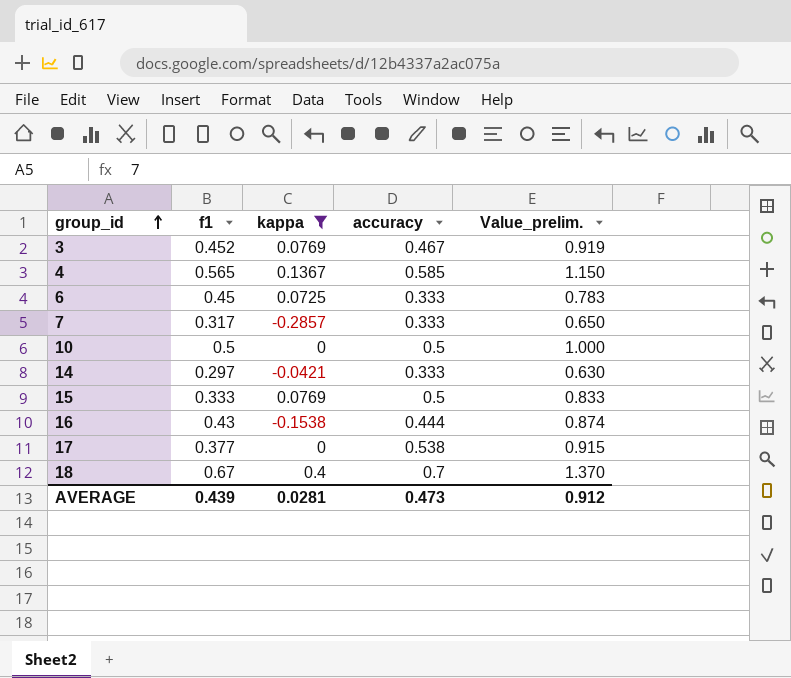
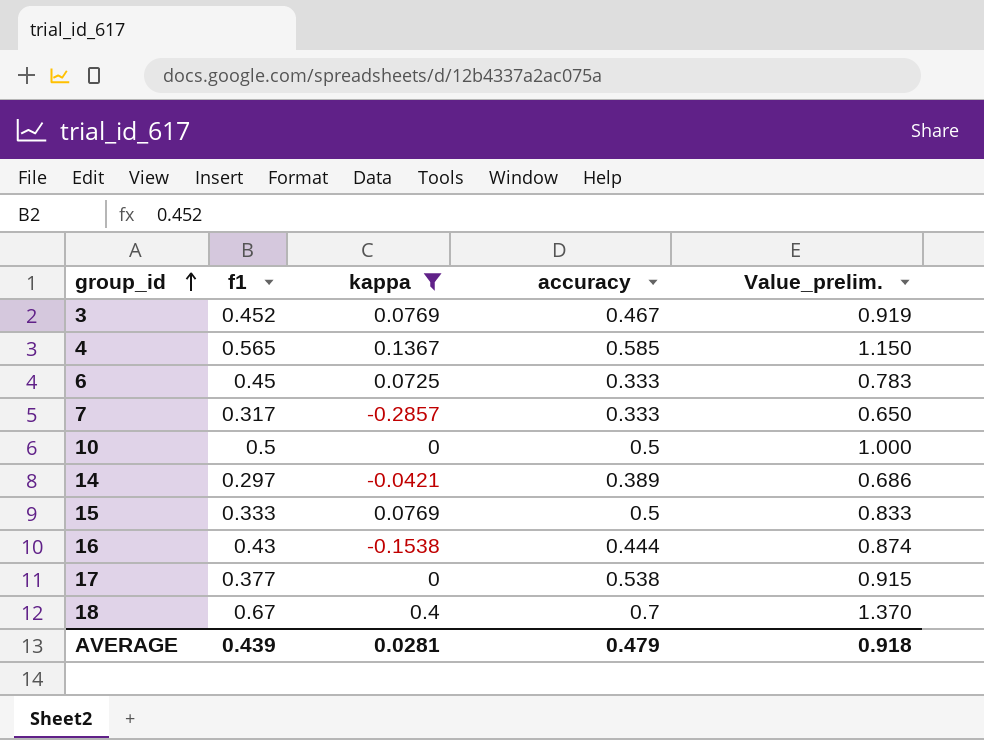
14 | accuracy: 0.333 -> 0.389
14 | Value_prelim.: 0.630 -> 0.686
AVERAGE | accuracy: 0.473 -> 0.479
AVERAGE | Value_prelim.: 0.912 -> 0.918

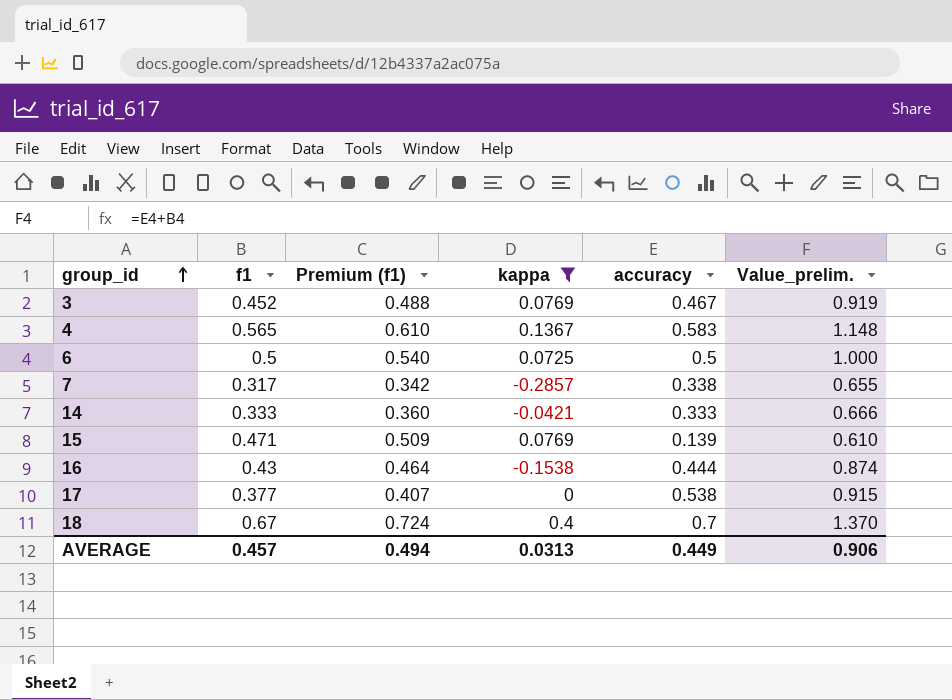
column Premium (f1) | formula: none -> [f1] * 1.08
row 10: 0.5 | 0 | 0.5 | 1.000 -> none
4 | accuracy: 0.585 -> 0.583
4 | Value_prelim.: 1.150 -> 1.148
6 | f1: 0.45 -> 0.5
6 | accuracy: 0.333 -> 0.5
6 | Value_prelim.: 0.783 -> 1.000
7 | accuracy: 0.333 -> 0.338
7 | Value_prelim.: 0.650 -> 0.655
14 | f1: 0.297 -> 0.333
14 | accuracy: 0.389 -> 0.333
14 | Value_prelim.: 0.686 -> 0.666
15 | f1: 0.333 -> 0.471
15 | accuracy: 0.5 -> 0.139
15 | Value_prelim.: 0.833 -> 0.610
AVERAGE | f1: 0.439 -> 0.457
AVERAGE | kappa: 0.0281 -> 0.0313
AVERAGE | accuracy: 0.479 -> 0.449
AVERAGE | Value_prelim.: 0.918 -> 0.906

